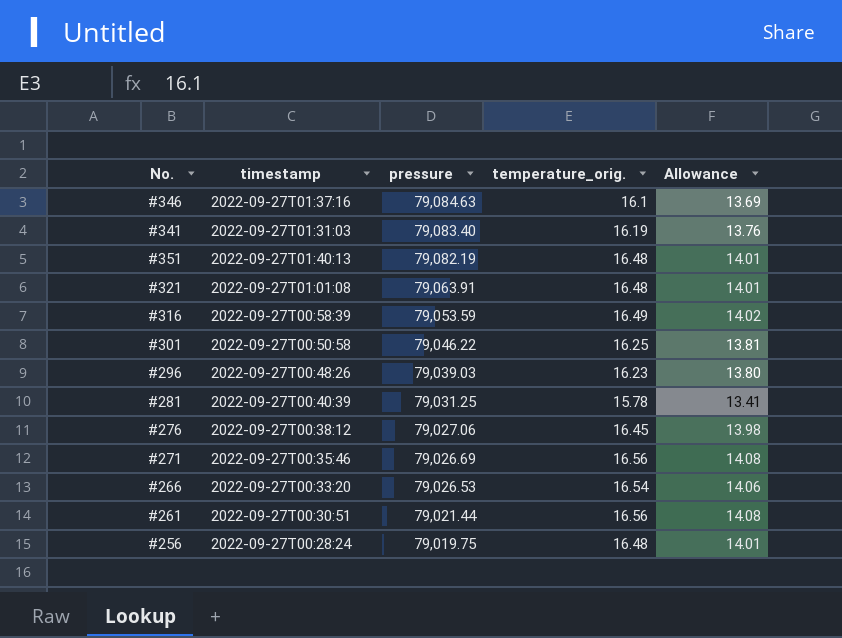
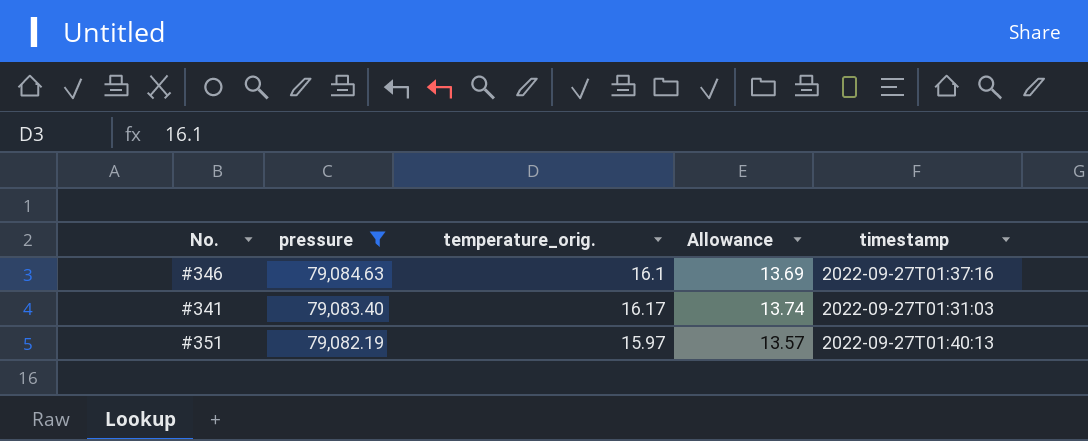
filter: none -> pressure >= 79,082.19
column timestamp | position: 2 -> 5
#341 | temperature_orig.: 16.19 -> 16.17
#341 | Allowance: 13.76 -> 13.74
#351 | temperature_orig.: 16.48 -> 15.97
#351 | Allowance: 14.01 -> 13.57

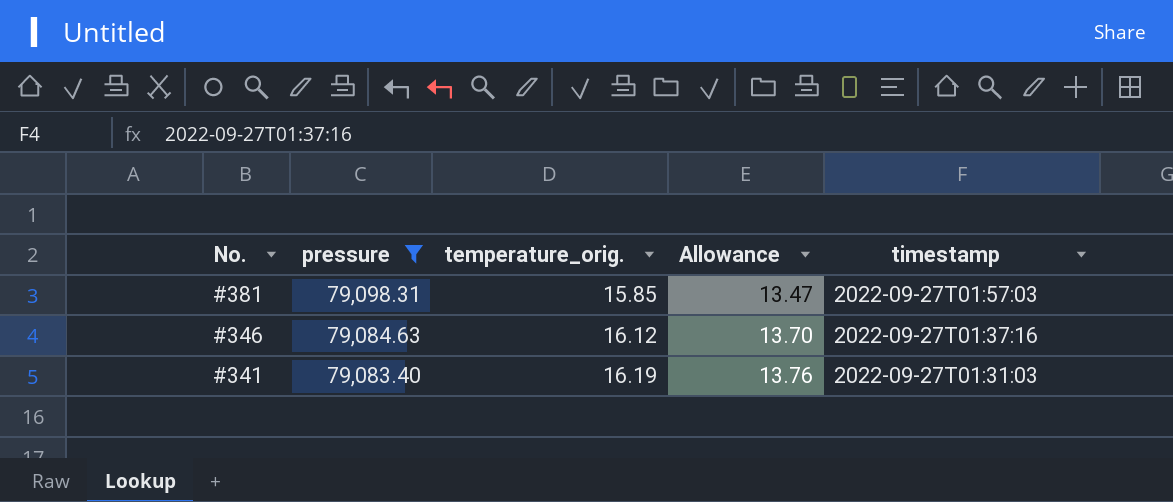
row #351: 79,082.19 | 15.97 | 13.57 | 2022-09-27T01:40:13 -> none
row #381: none -> 79,098.31 | 15.85 | 13.47 | 2022-09-27T01:57:03
#346 | temperature_orig.: 16.1 -> 16.12
#346 | Allowance: 13.69 -> 13.70
#341 | temperature_orig.: 16.17 -> 16.19
#341 | Allowance: 13.74 -> 13.76

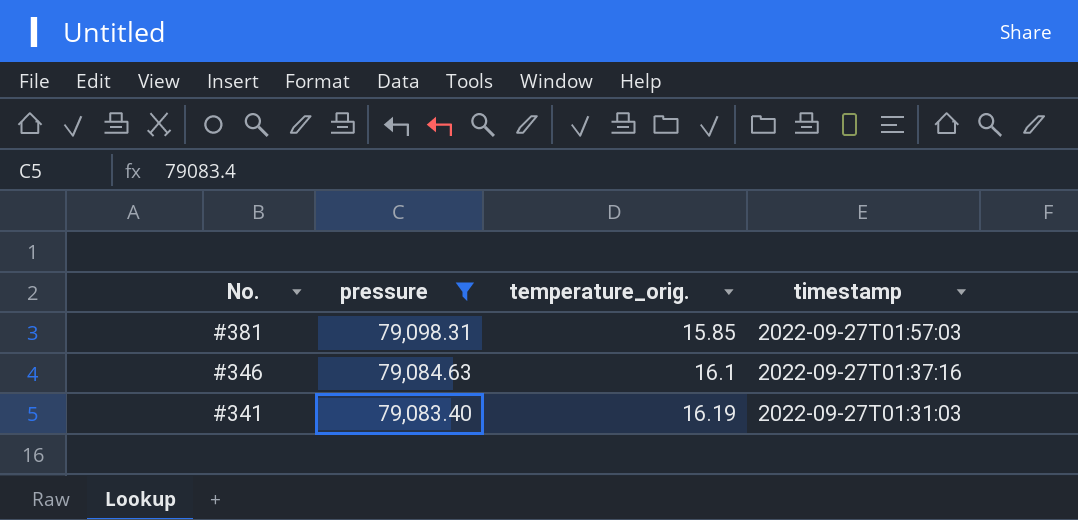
column Allowance | formula: [temperature_orig.] * 0.85 -> none
#346 | temperature_orig.: 16.12 -> 16.1

